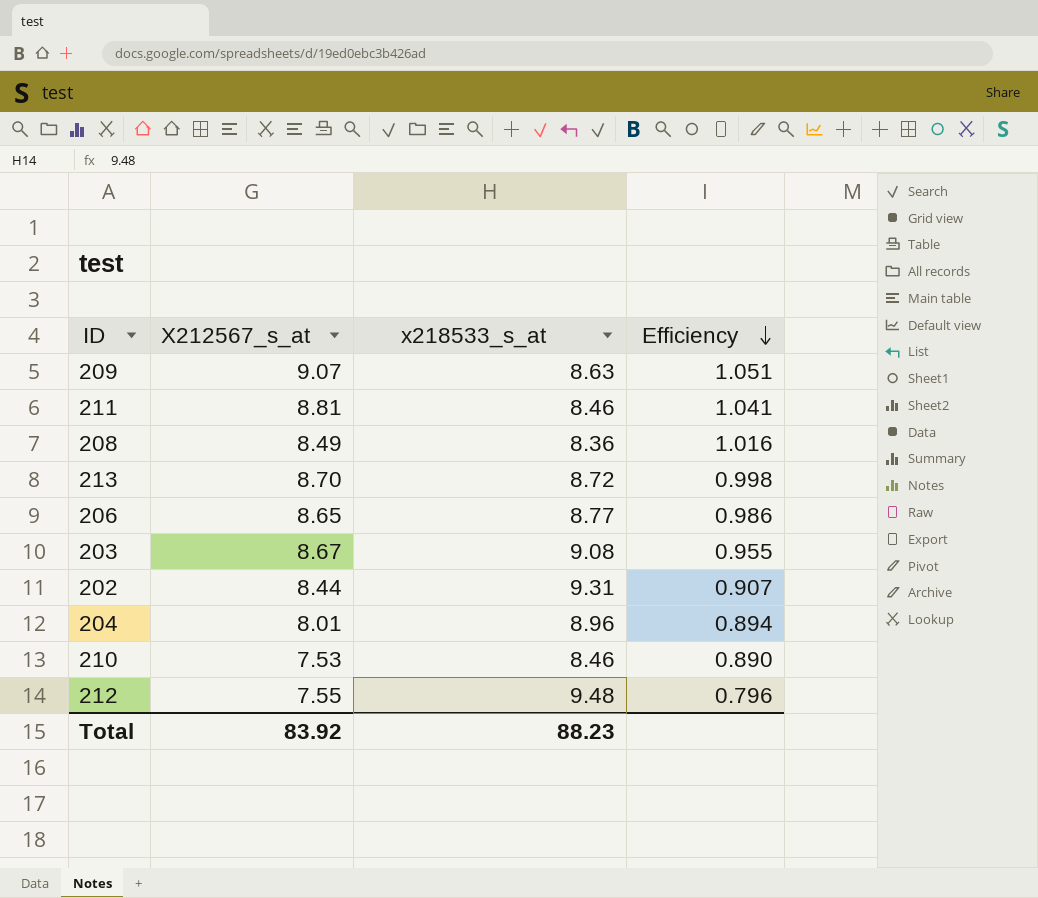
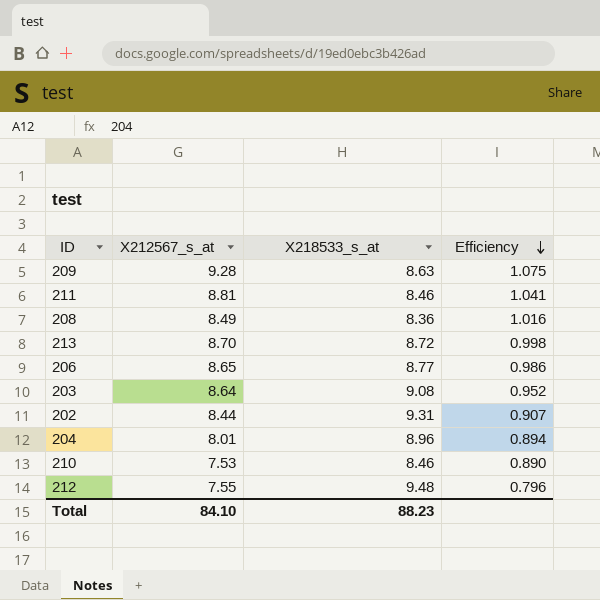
column name: x218533_s_at -> X218533_s_at
209 | X212567_s_at: 9.07 -> 9.28
209 | Efficiency: 1.051 -> 1.075
203 | X212567_s_at: 8.67 -> 8.64
203 | Efficiency: 0.955 -> 0.952
Total | X212567_s_at: 83.92 -> 84.10

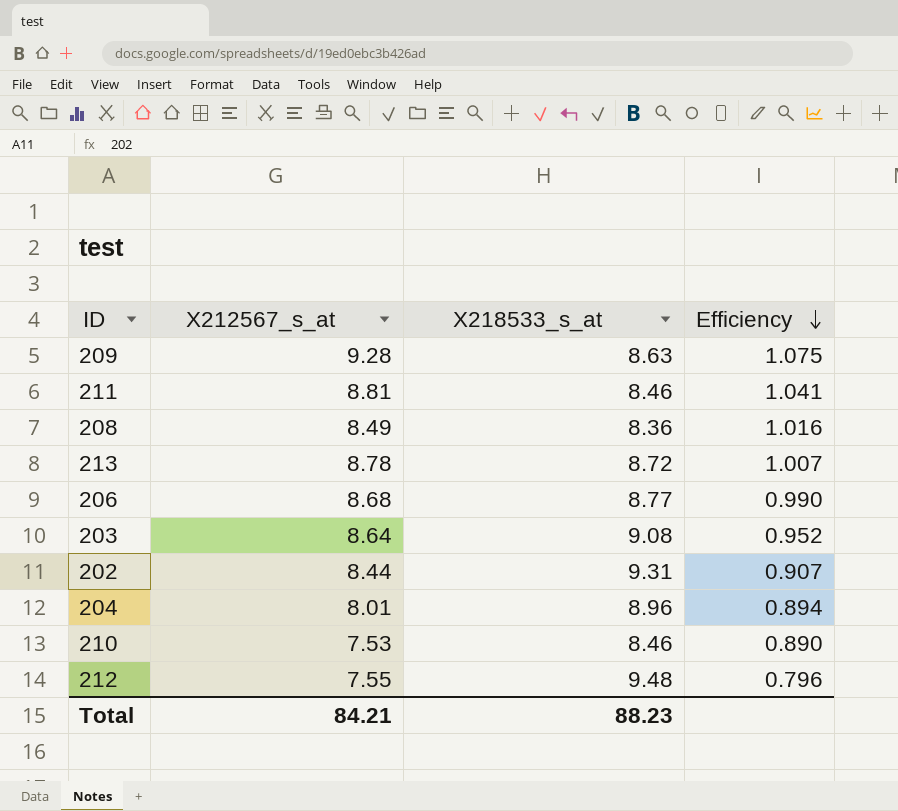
213 | X212567_s_at: 8.70 -> 8.78
213 | Efficiency: 0.998 -> 1.007
206 | X212567_s_at: 8.65 -> 8.68
206 | Efficiency: 0.986 -> 0.990
Total | X212567_s_at: 84.10 -> 84.21

